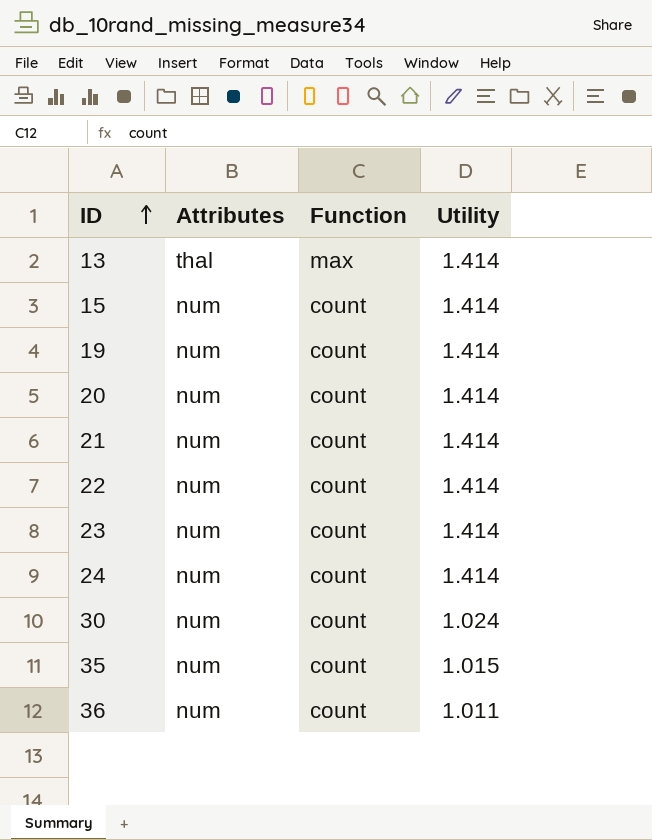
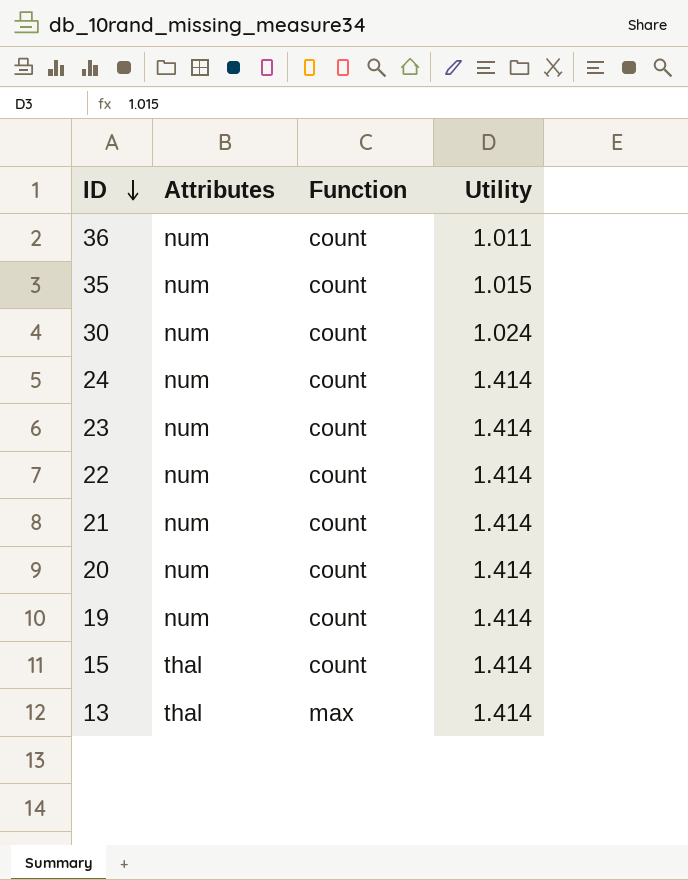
row order: ID ascending -> ID descending
15 | Attributes: num -> thal

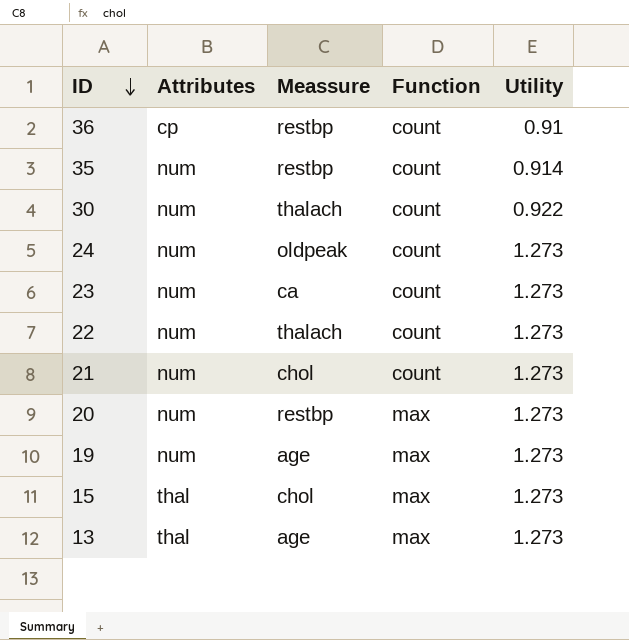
column Meassure | position: none -> 3
36 | Attributes: num -> cp
36 | Utility: 1.011 -> 0.91
35 | Utility: 1.015 -> 0.914
30 | Utility: 1.024 -> 0.922
24 | Utility: 1.414 -> 1.273
23 | Utility: 1.414 -> 1.273
22 | Utility: 1.414 -> 1.273
21 | Utility: 1.414 -> 1.273
20 | Function: count -> max
20 | Utility: 1.414 -> 1.273
19 | Function: count -> max
19 | Utility: 1.414 -> 1.273
15 | Function: count -> max
15 | Utility: 1.414 -> 1.273
13 | Utility: 1.414 -> 1.273

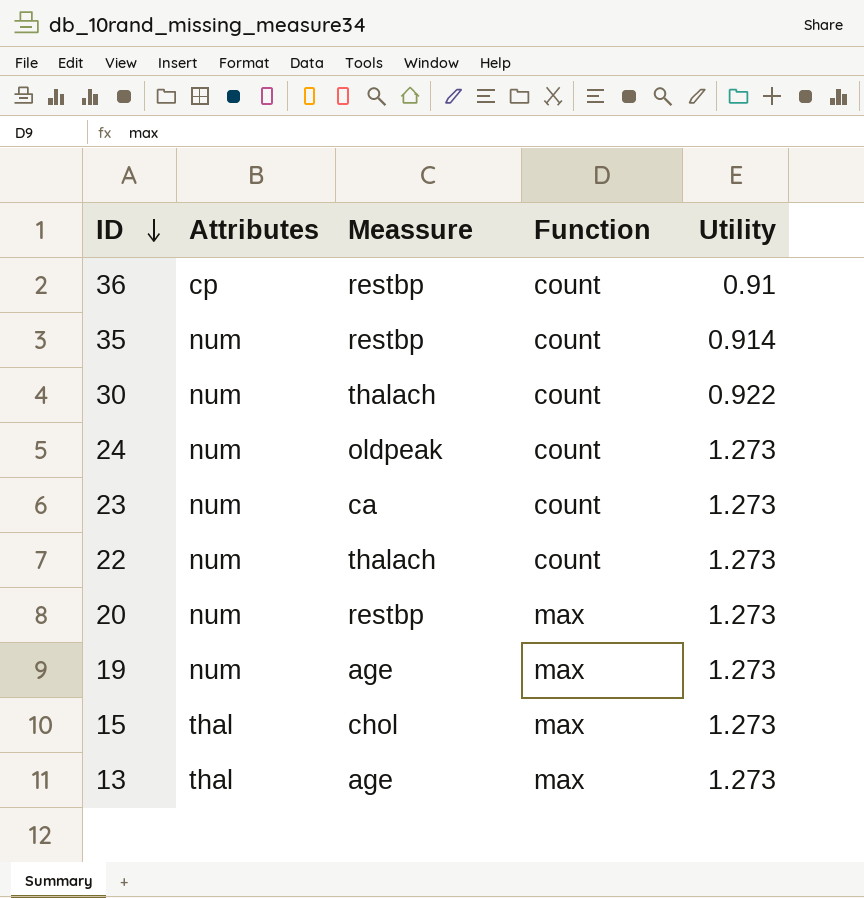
row 21: num | chol | count | 1.273 -> none

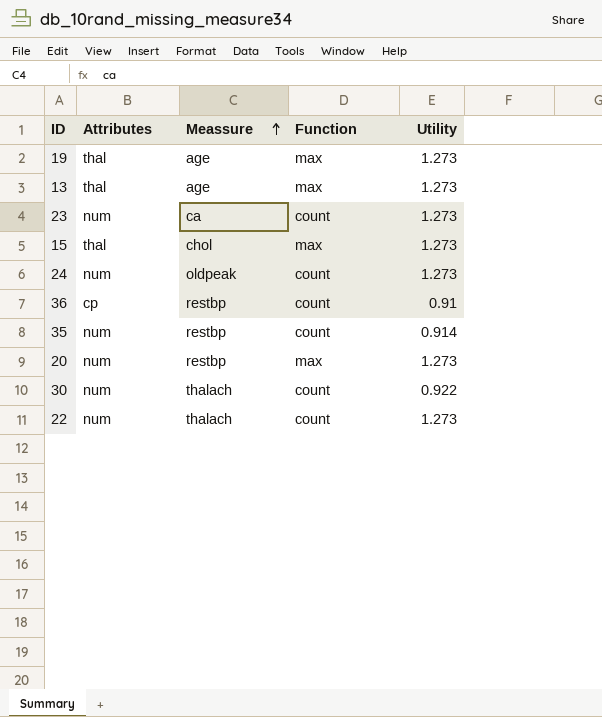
row order: ID descending -> Meassure ascending
19 | Attributes: num -> thal

